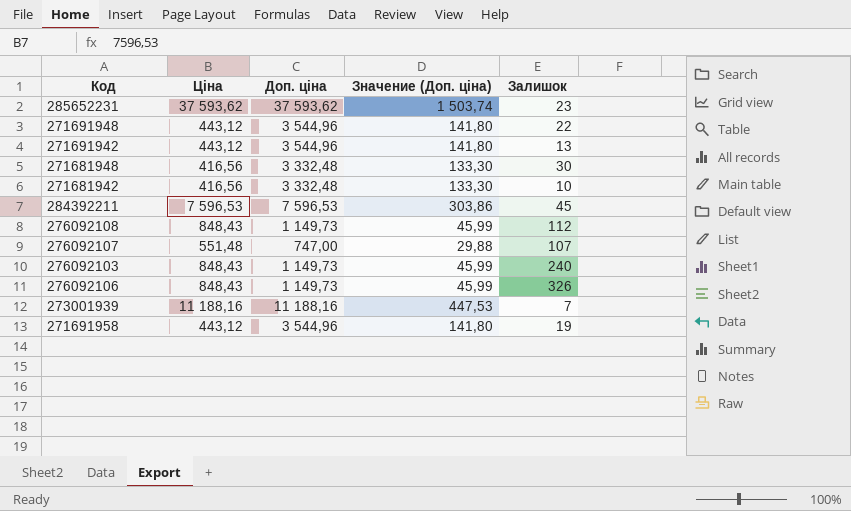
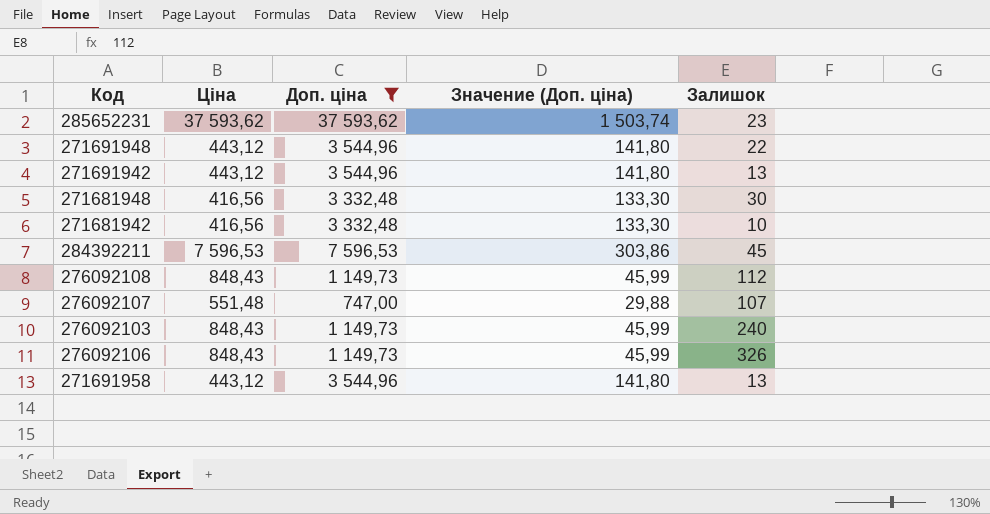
filter: none -> Доп. ціна != 11 188,16
271691958 | Залишок: 19 -> 13

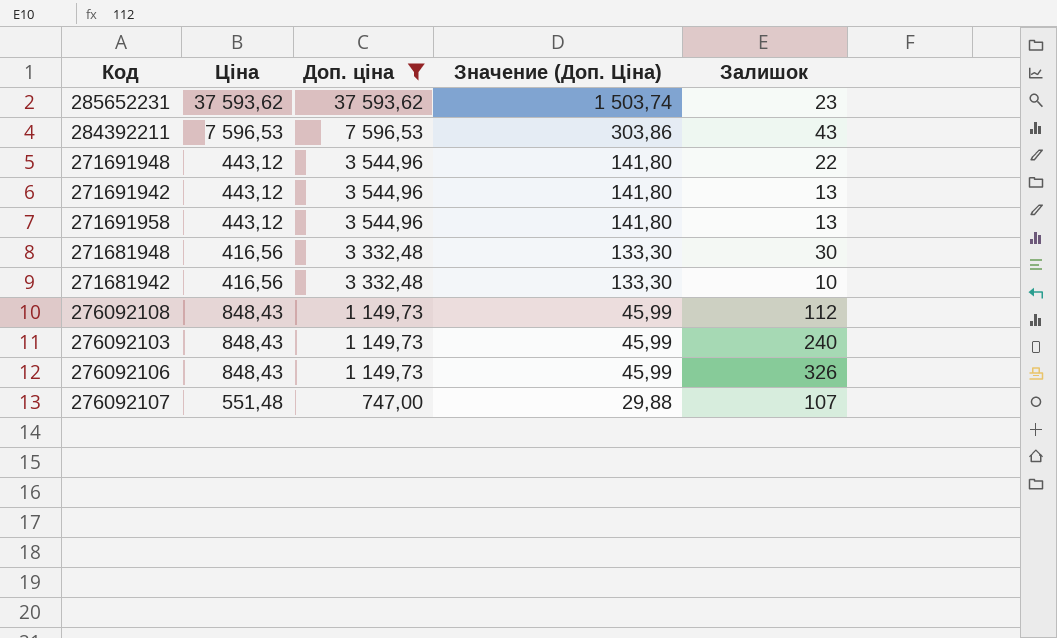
row order: none -> Доп. ціна descending
column name: Значение (Доп. ціна) -> Значение (Доп. Ціна)
284392211 | Залишок: 45 -> 43

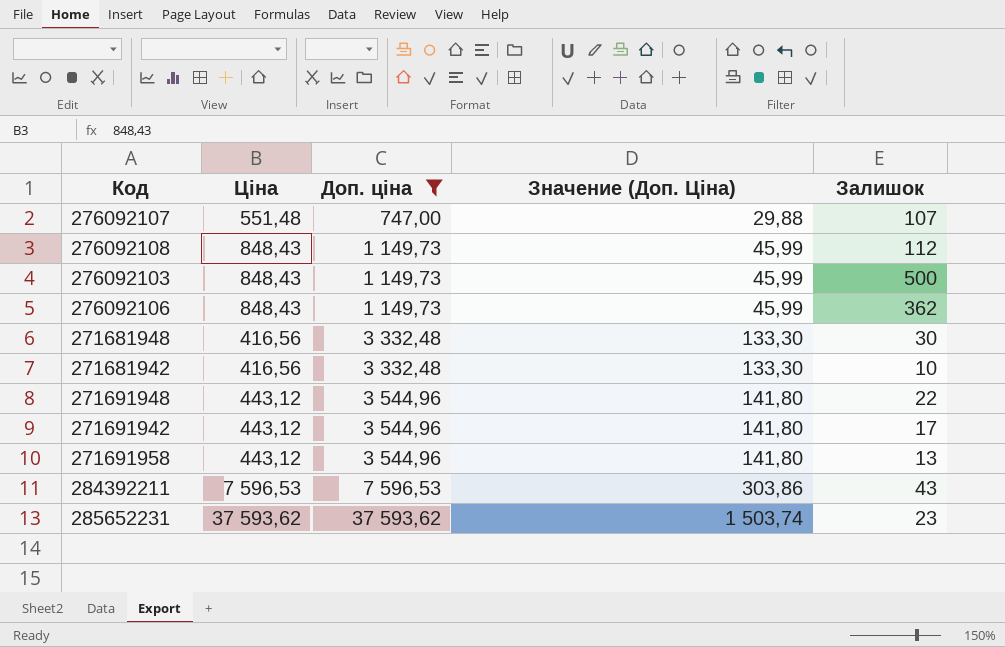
row order: Доп. ціна descending -> Доп. ціна ascending
276092103 | Залишок: 240 -> 500
276092106 | Залишок: 326 -> 362
271691942 | Залишок: 13 -> 17

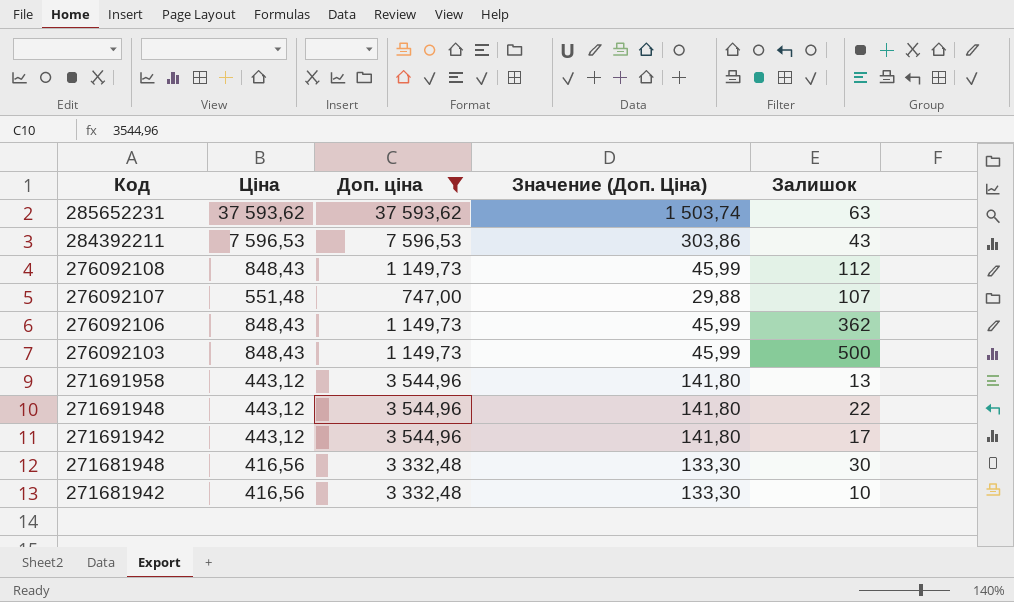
row order: Доп. ціна ascending -> Код descending
285652231 | Залишок: 23 -> 63

